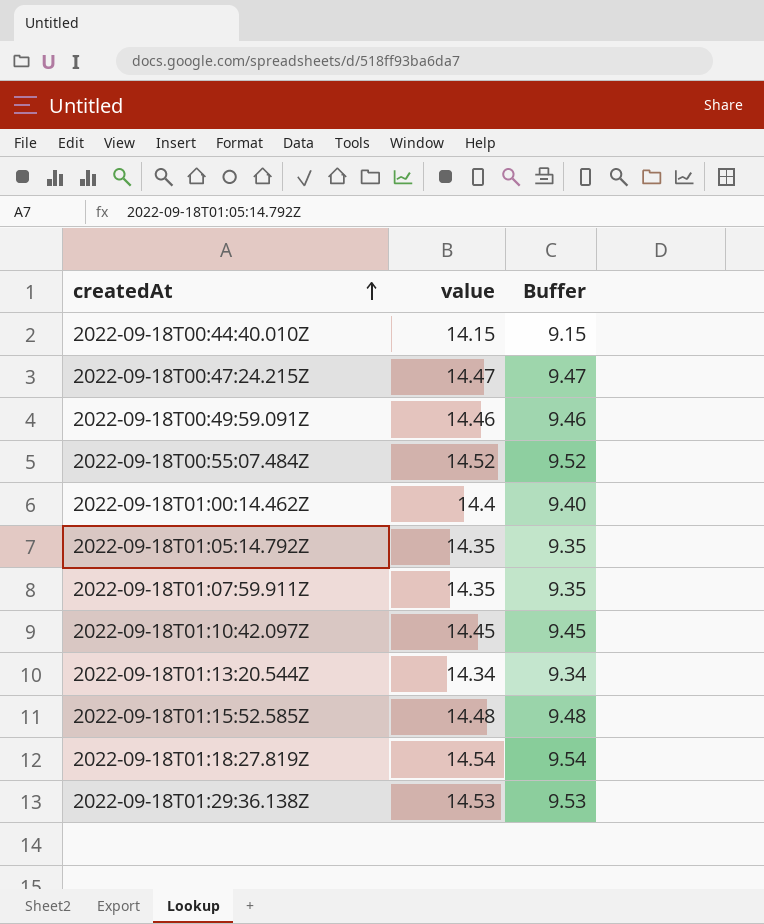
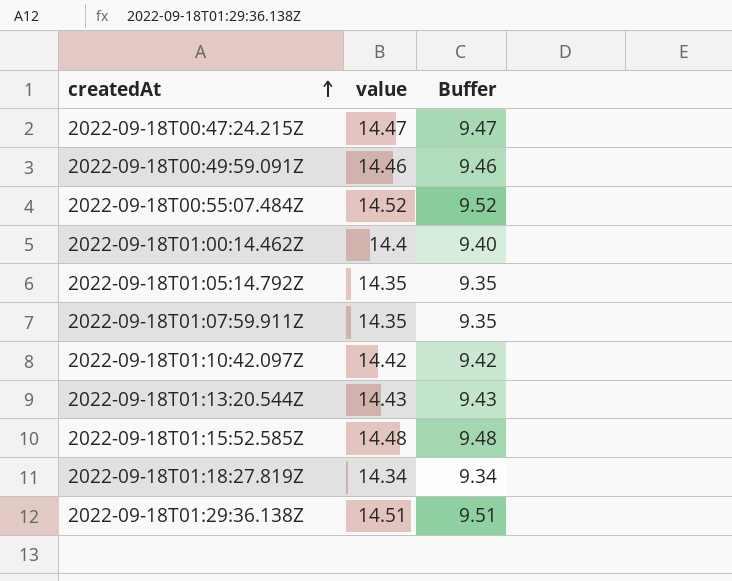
row 2022-09-18T00:44:40.010Z: 14.15 | 9.15 -> none
2022-09-18T01:10:42.097Z | value: 14.45 -> 14.42
2022-09-18T01:10:42.097Z | Buffer: 9.45 -> 9.42
2022-09-18T01:13:20.544Z | value: 14.34 -> 14.43
2022-09-18T01:13:20.544Z | Buffer: 9.34 -> 9.43
2022-09-18T01:18:27.819Z | value: 14.54 -> 14.34
2022-09-18T01:18:27.819Z | Buffer: 9.54 -> 9.34
2022-09-18T01:29:36.138Z | value: 14.53 -> 14.51
2022-09-18T01:29:36.138Z | Buffer: 9.53 -> 9.51

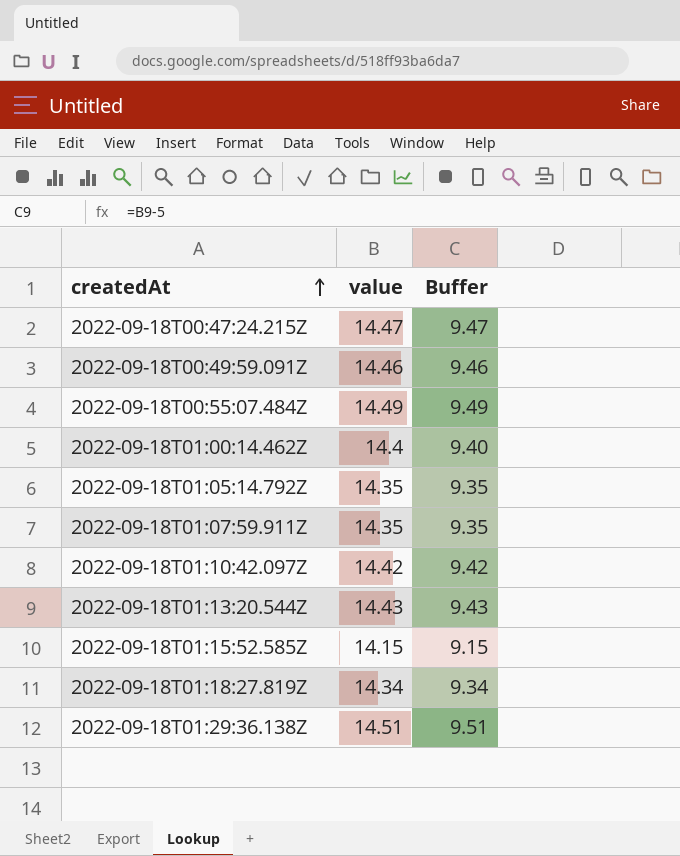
2022-09-18T00:55:07.484Z | value: 14.52 -> 14.49
2022-09-18T00:55:07.484Z | Buffer: 9.52 -> 9.49
2022-09-18T01:15:52.585Z | value: 14.48 -> 14.15
2022-09-18T01:15:52.585Z | Buffer: 9.48 -> 9.15

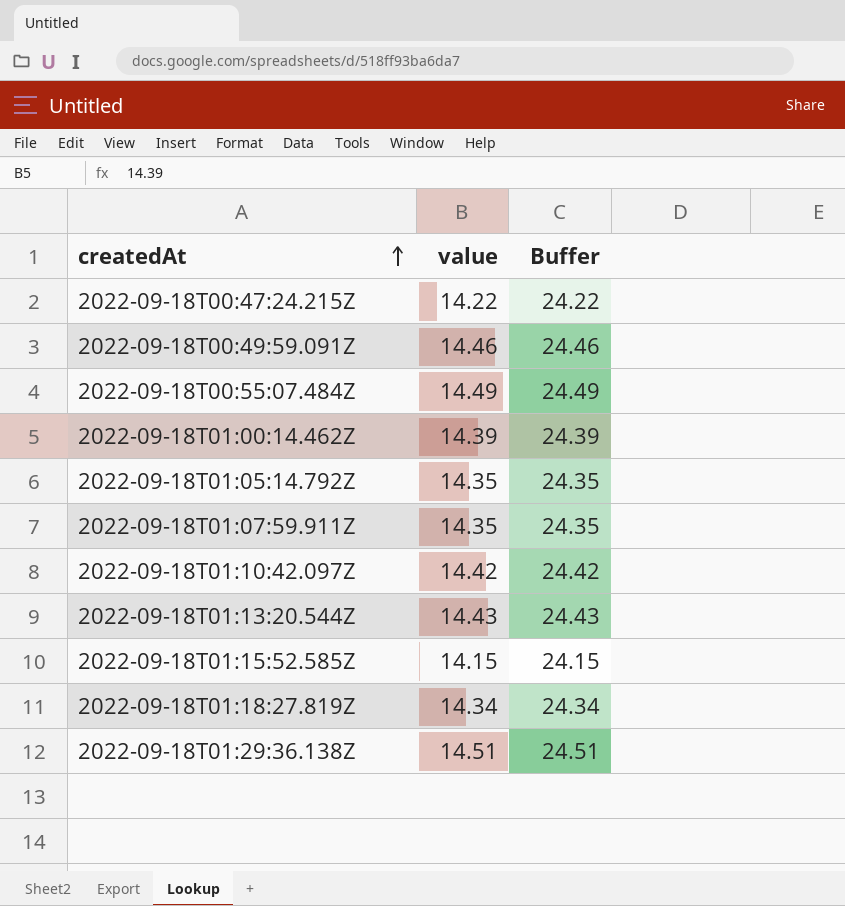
column Buffer | formula: [value] - 5 -> [value] + 10
2022-09-18T00:47:24.215Z | value: 14.47 -> 14.22
2022-09-18T01:00:14.462Z | value: 14.4 -> 14.39

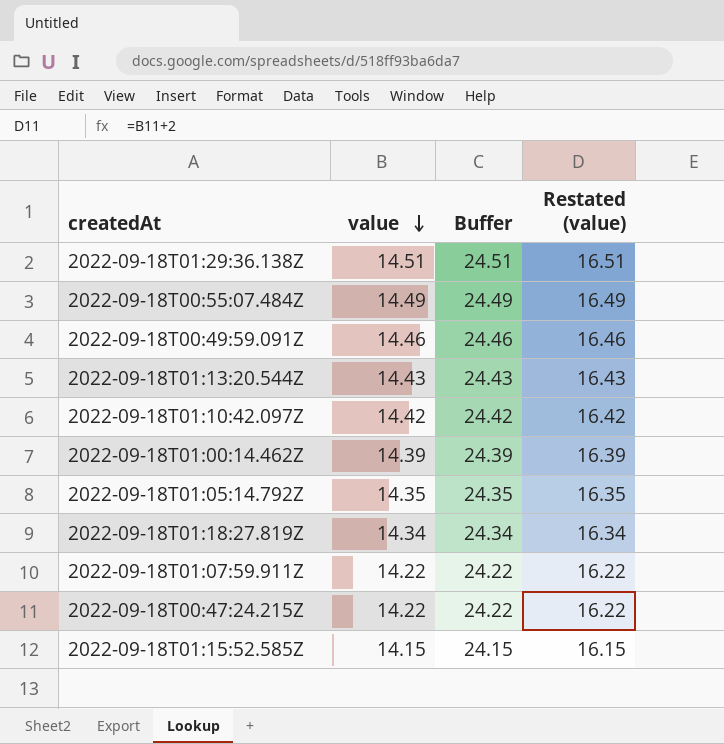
row order: createdAt ascending -> value descending
column Restated (value) | formula: none -> [value] + 2
2022-09-18T01:07:59.911Z | value: 14.35 -> 14.22
2022-09-18T01:07:59.911Z | Buffer: 24.35 -> 24.22

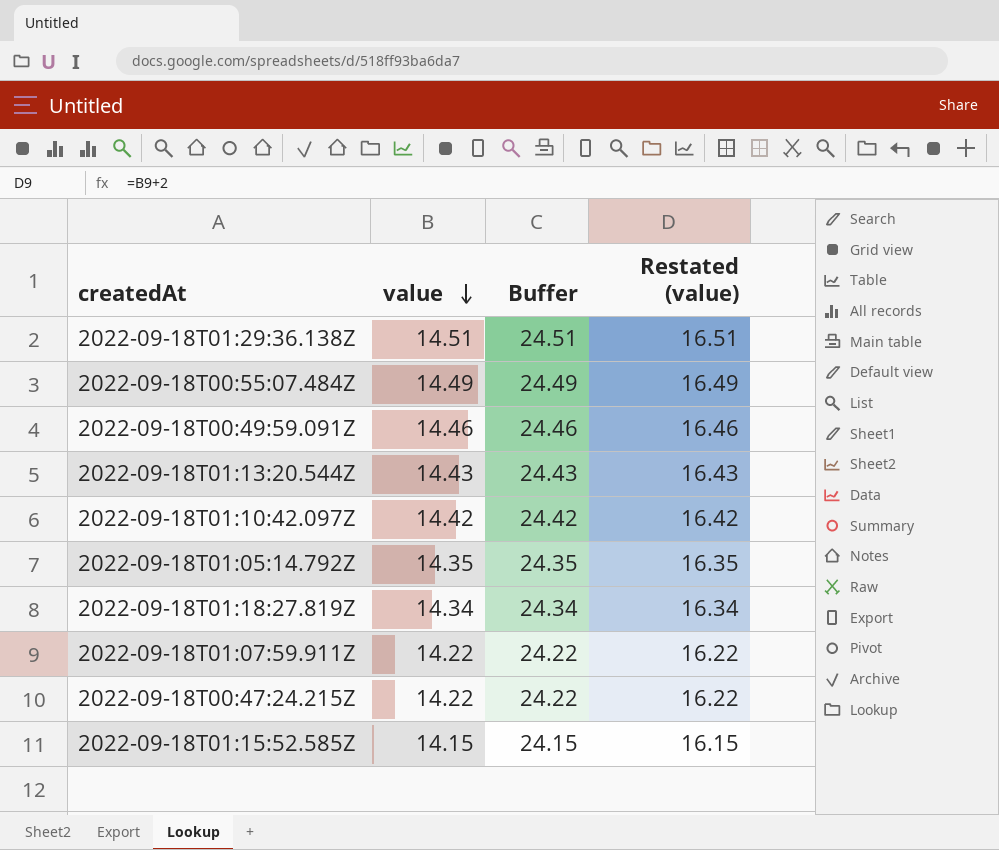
row 2022-09-18T01:00:14.462Z: 14.39 | 24.39 | 16.39 -> none

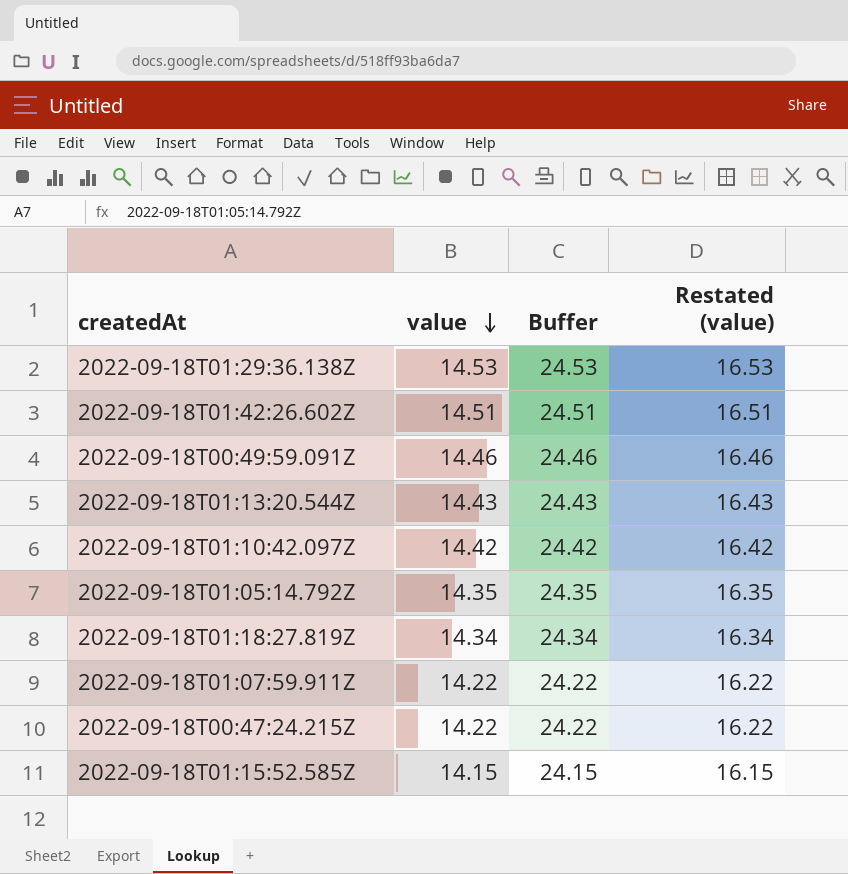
row 2022-09-18T00:55:07.484Z: 14.49 | 24.49 | 16.49 -> none
2022-09-18T01:29:36.138Z | value: 14.51 -> 14.53
2022-09-18T01:29:36.138Z | Buffer: 24.51 -> 24.53
2022-09-18T01:29:36.138Z | Restated (value): 16.51 -> 16.53
row 2022-09-18T01:42:26.602Z: none -> 14.51 | 24.51 | 16.51

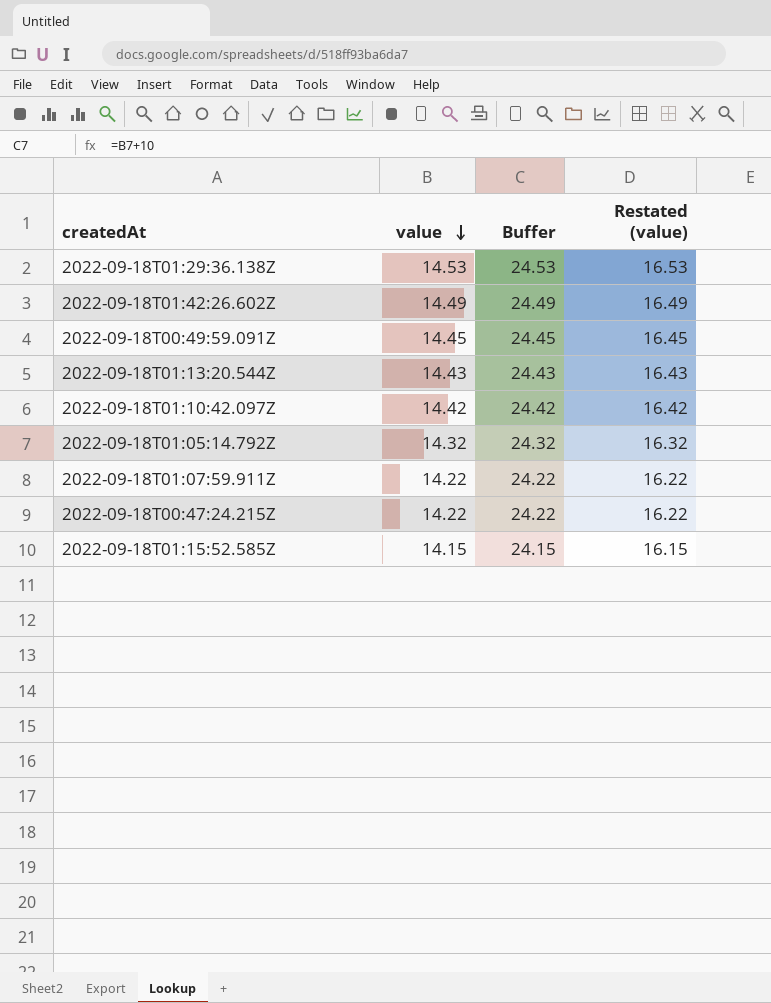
row 2022-09-18T01:18:27.819Z: 14.34 | 24.34 | 16.34 -> none
2022-09-18T01:42:26.602Z | value: 14.51 -> 14.49
2022-09-18T01:42:26.602Z | Buffer: 24.51 -> 24.49
2022-09-18T01:42:26.602Z | Restated (value): 16.51 -> 16.49
2022-09-18T00:49:59.091Z | value: 14.46 -> 14.45
2022-09-18T00:49:59.091Z | Buffer: 24.46 -> 24.45
2022-09-18T00:49:59.091Z | Restated (value): 16.46 -> 16.45
2022-09-18T01:05:14.792Z | value: 14.35 -> 14.32
2022-09-18T01:05:14.792Z | Buffer: 24.35 -> 24.32
2022-09-18T01:05:14.792Z | Restated (value): 16.35 -> 16.32

